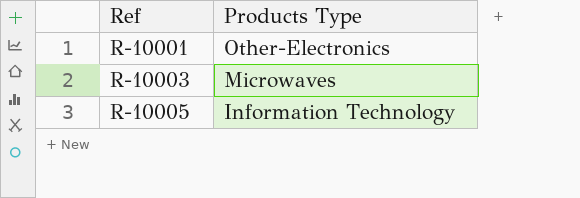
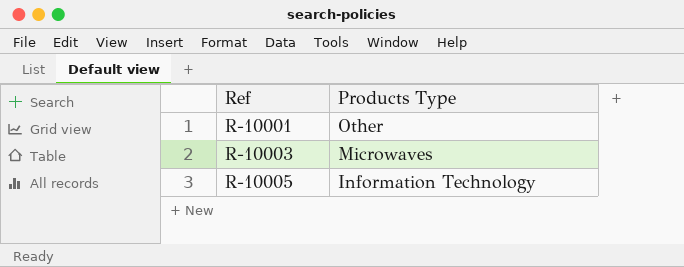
R-10001 | Products Type: Other-Electronics -> Other

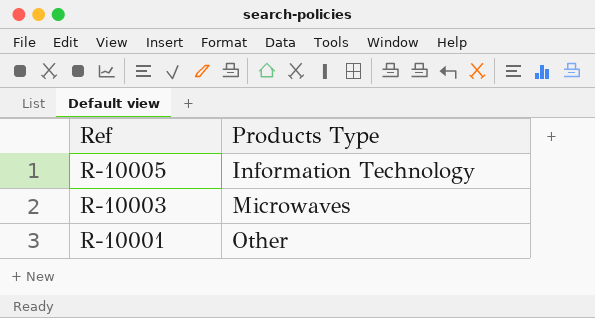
row order: Ref ascending -> Ref descending

